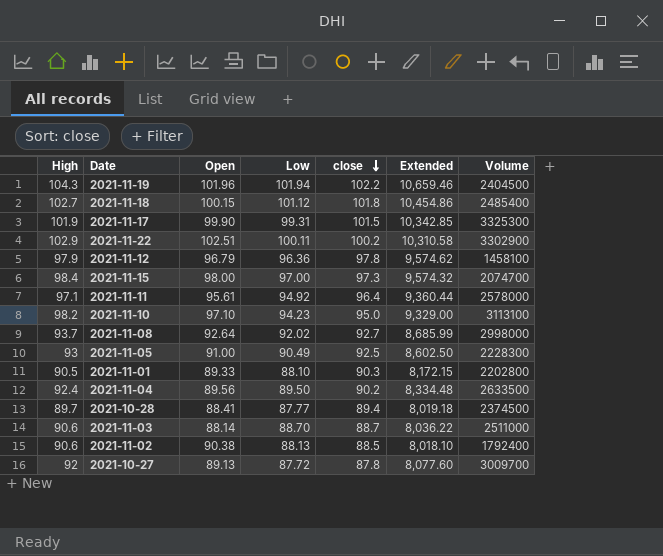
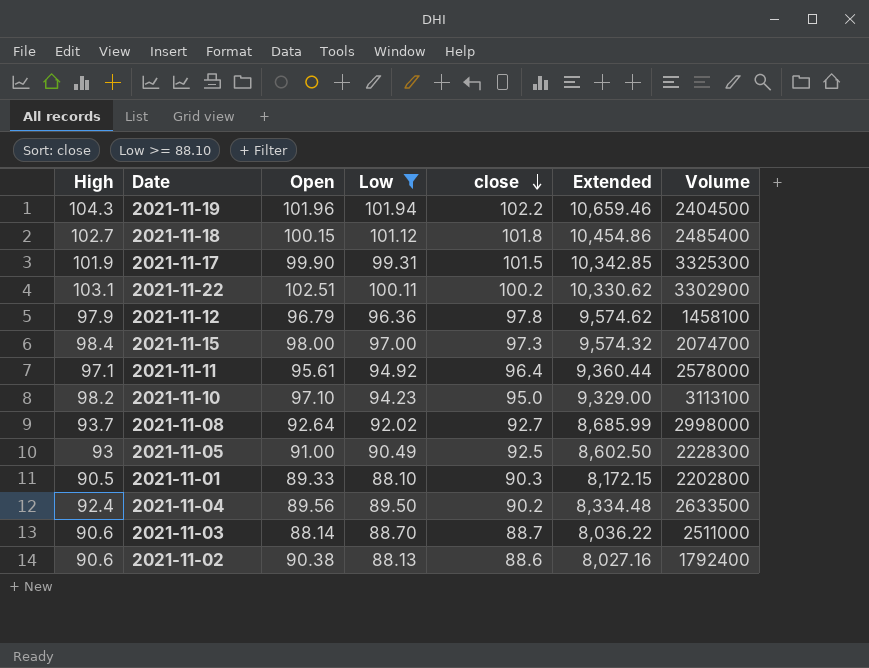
filter: none -> Low >= 88.10
2021-11-22 | High: 102.9 -> 103.1
2021-11-22 | Extended: 10,310.58 -> 10,330.62
2021-11-02 | close: 88.5 -> 88.6
2021-11-02 | Extended: 8,018.10 -> 8,027.16

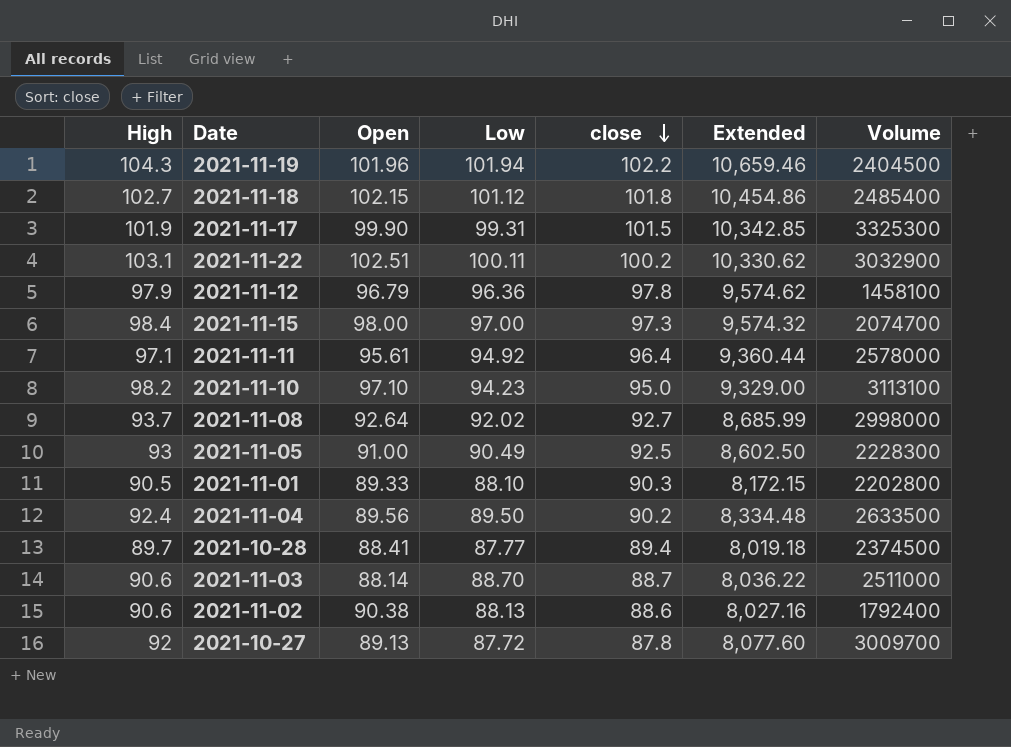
filter: Low >= 88.10 -> none
2021-11-18 | Open: 100.15 -> 102.15
2021-11-22 | Volume: 3302900 -> 3032900

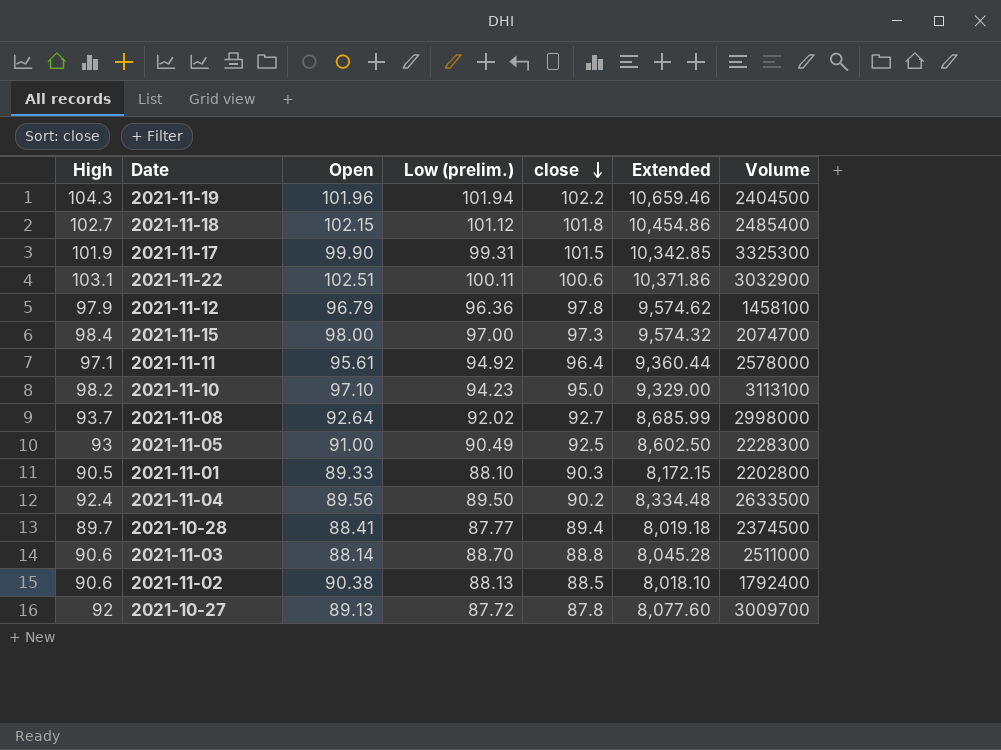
column name: Low -> Low (prelim.)
2021-11-22 | close: 100.2 -> 100.6
2021-11-22 | Extended: 10,330.62 -> 10,371.86
2021-11-03 | close: 88.7 -> 88.8
2021-11-03 | Extended: 8,036.22 -> 8,045.28
2021-11-02 | close: 88.6 -> 88.5
2021-11-02 | Extended: 8,027.16 -> 8,018.10

